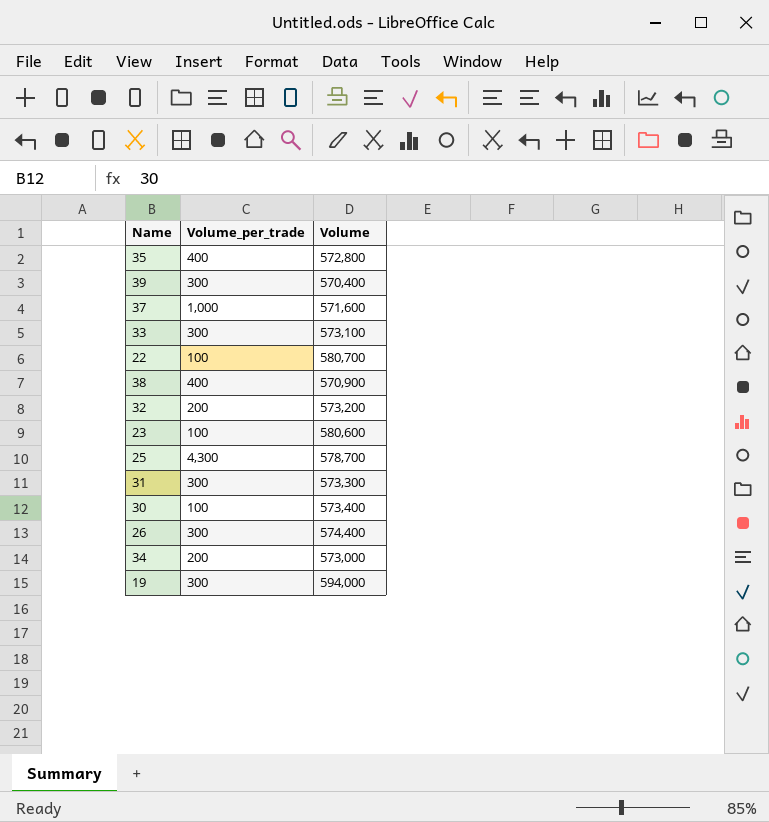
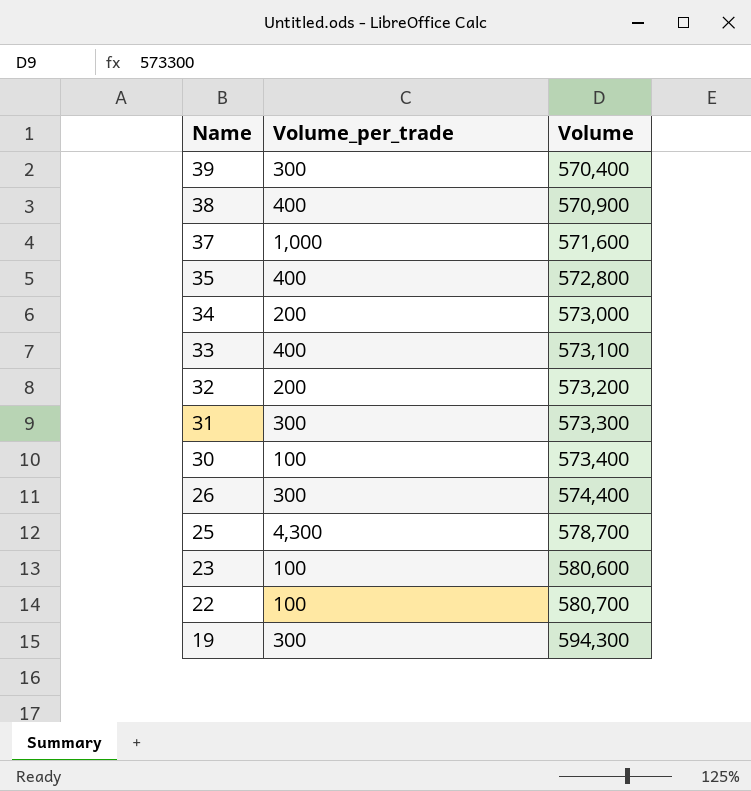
row order: none -> Name descending
33 | Volume_per_trade: 300 -> 400
19 | Volume: 594,000 -> 594,300

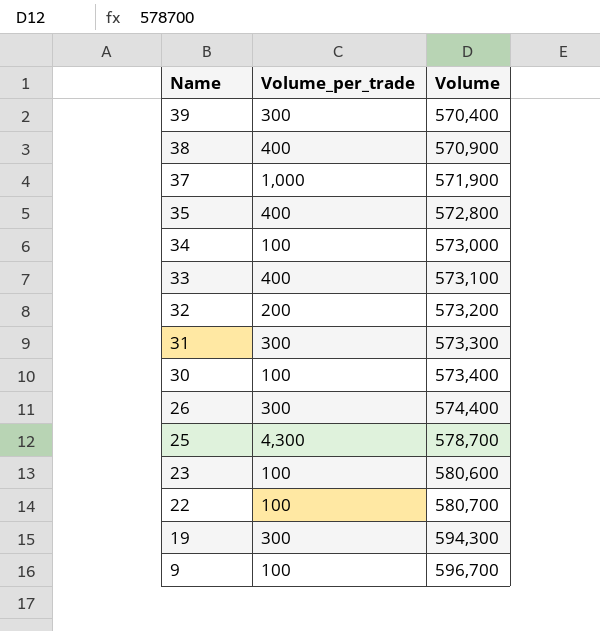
37 | Volume: 571,600 -> 571,900
34 | Volume_per_trade: 200 -> 100
row 9: none -> 100 | 596,700

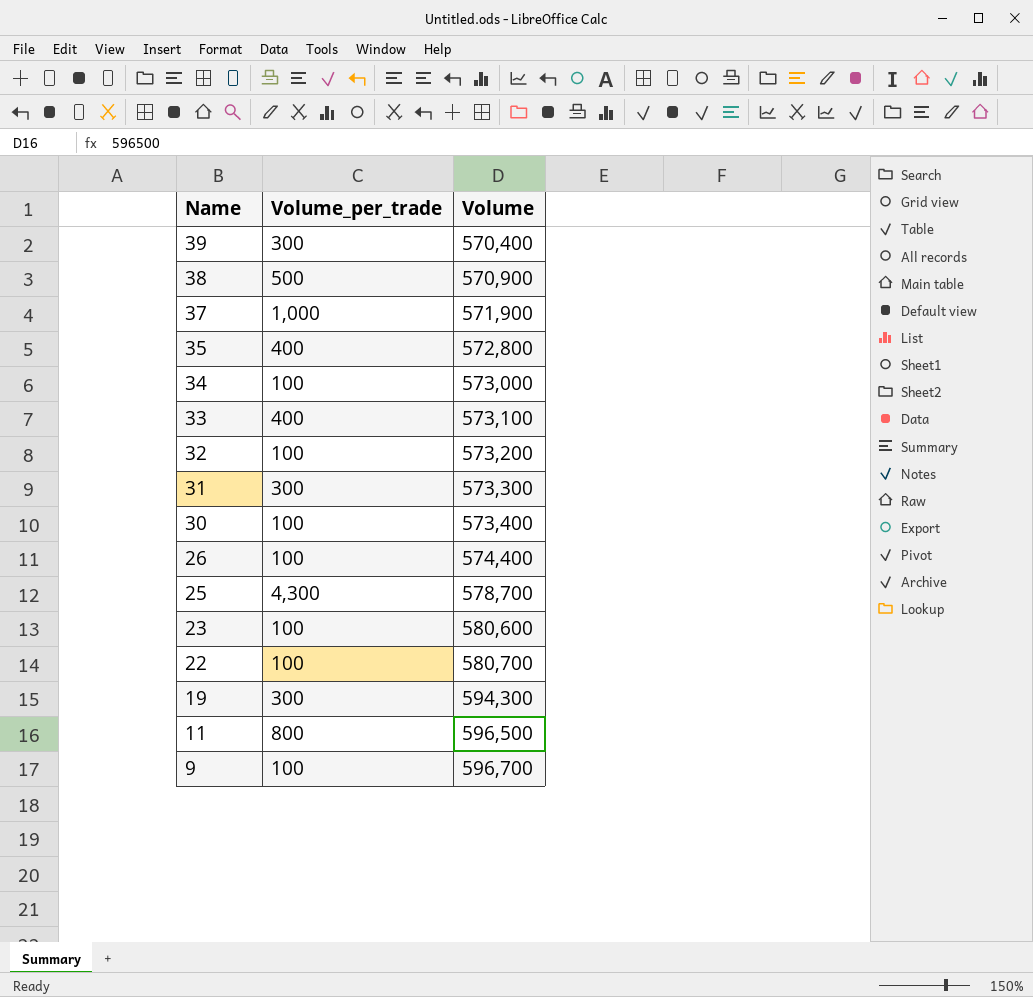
38 | Volume_per_trade: 400 -> 500
32 | Volume_per_trade: 200 -> 100
26 | Volume_per_trade: 300 -> 100
row 11: none -> 800 | 596,500

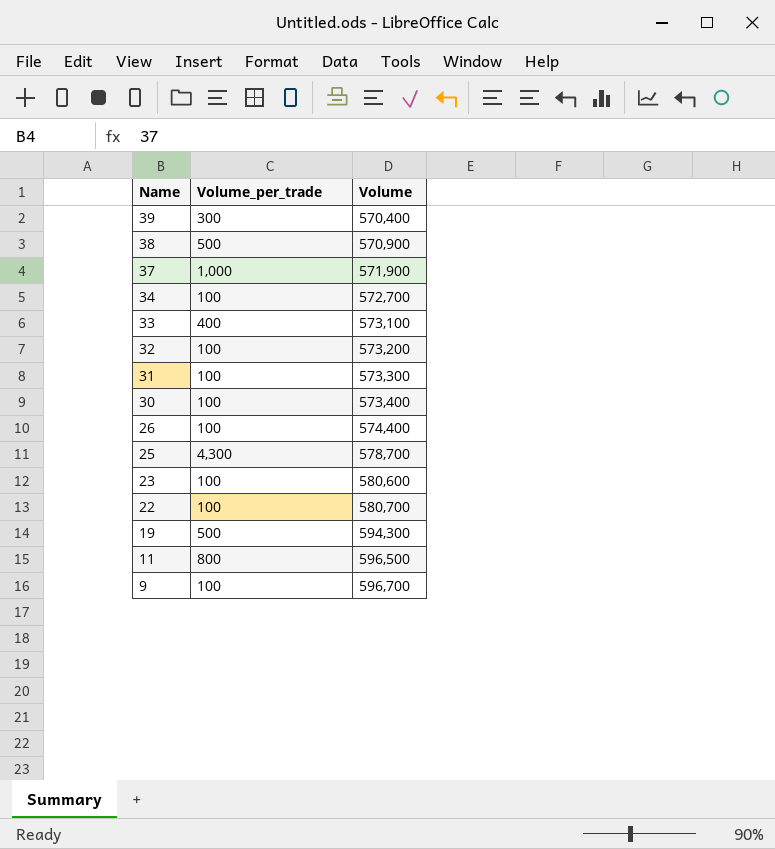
row 35: 400 | 572,800 -> none
34 | Volume: 573,000 -> 572,700
31 | Volume_per_trade: 300 -> 100
19 | Volume_per_trade: 300 -> 500

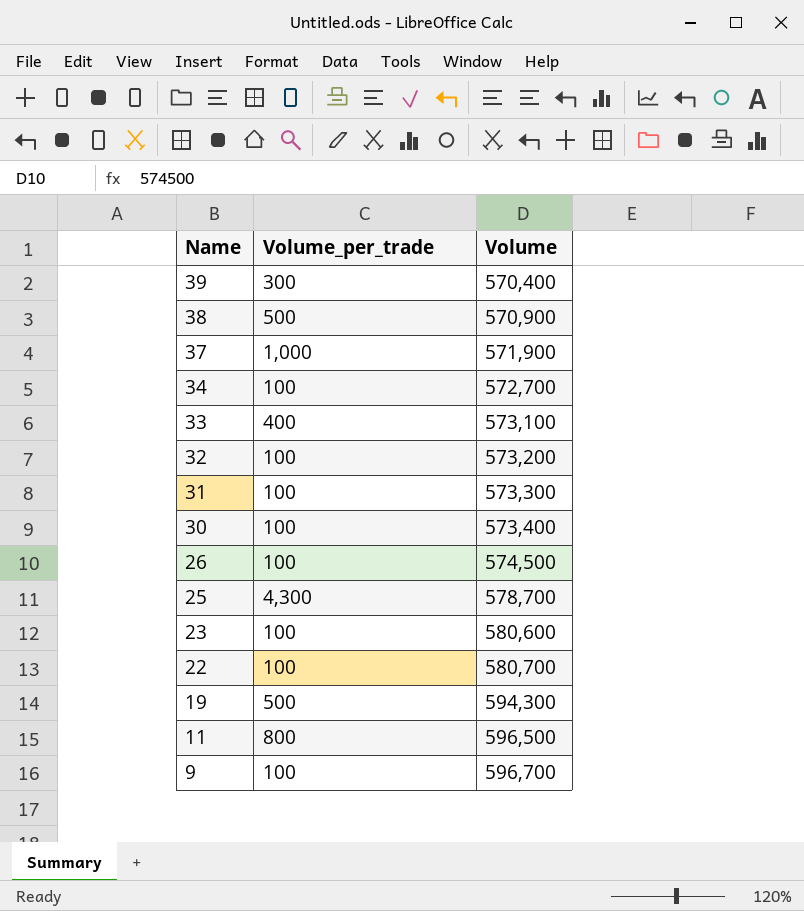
26 | Volume: 574,400 -> 574,500

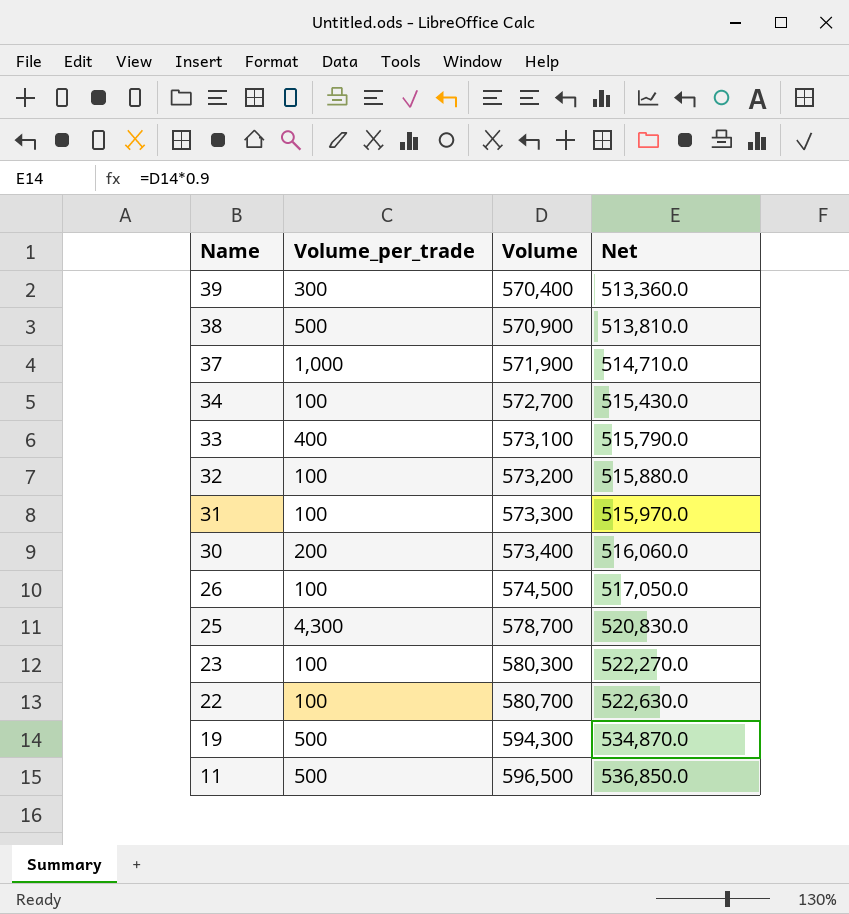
column Net | formula: none -> [Volume] * 0.9
row 9: 100 | 596,700 -> none
30 | Volume_per_trade: 100 -> 200
23 | Volume: 580,600 -> 580,300
11 | Volume_per_trade: 800 -> 500

